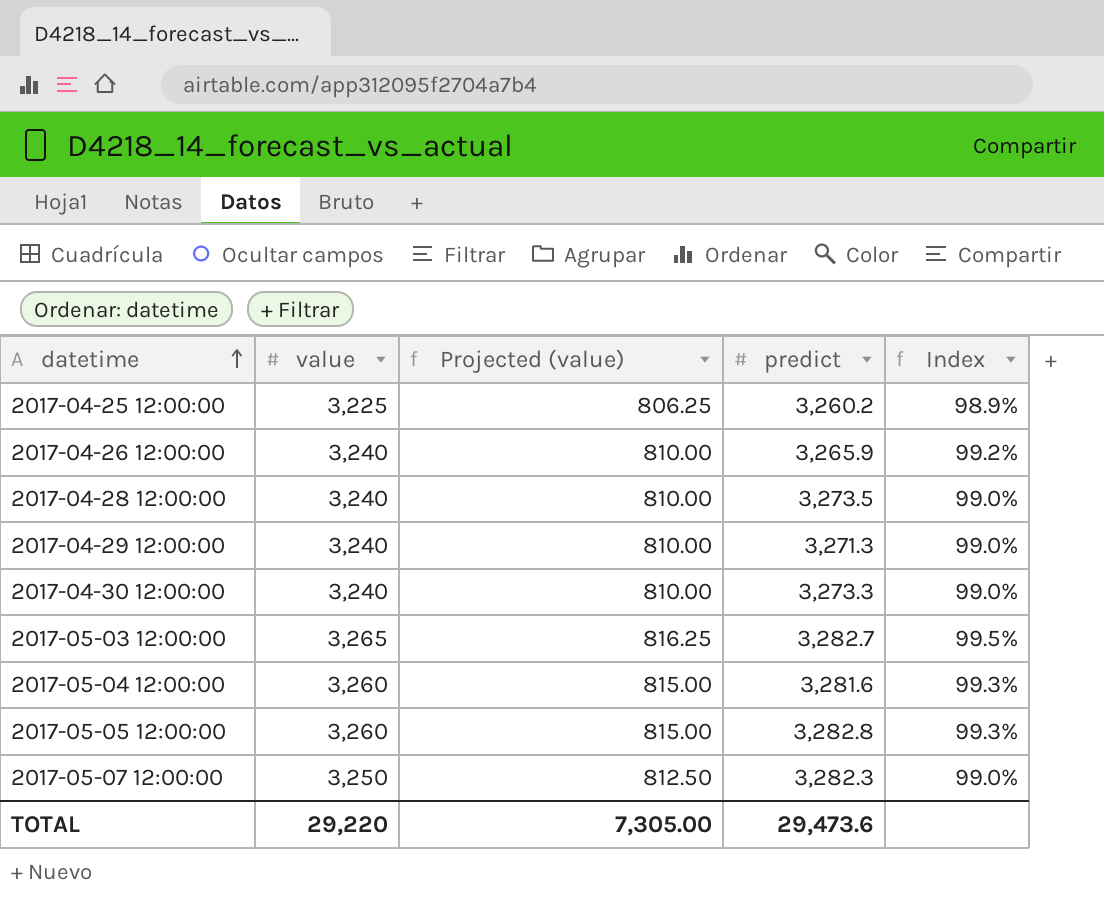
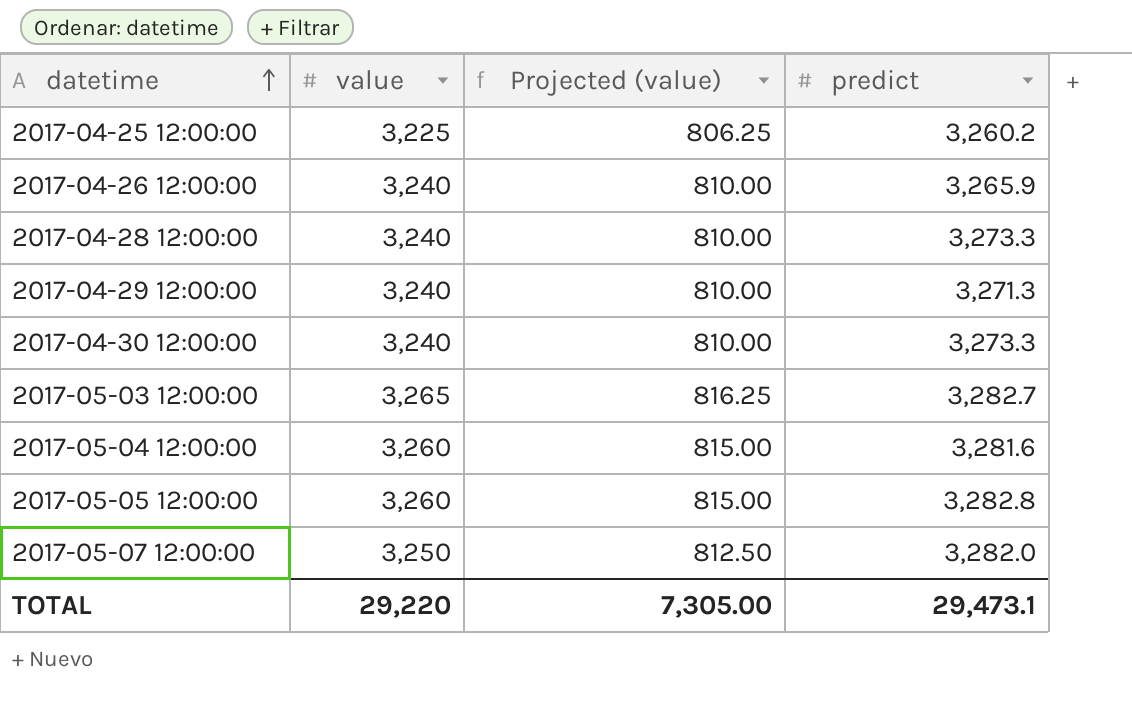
column Index | formula: [value] / [predict] -> none
2017-04-28 12:00:00 | predict: 3,273.5 -> 3,273.3
2017-05-07 12:00:00 | predict: 3,282.3 -> 3,282.0
TOTAL | predict: 29,473.6 -> 29,473.1

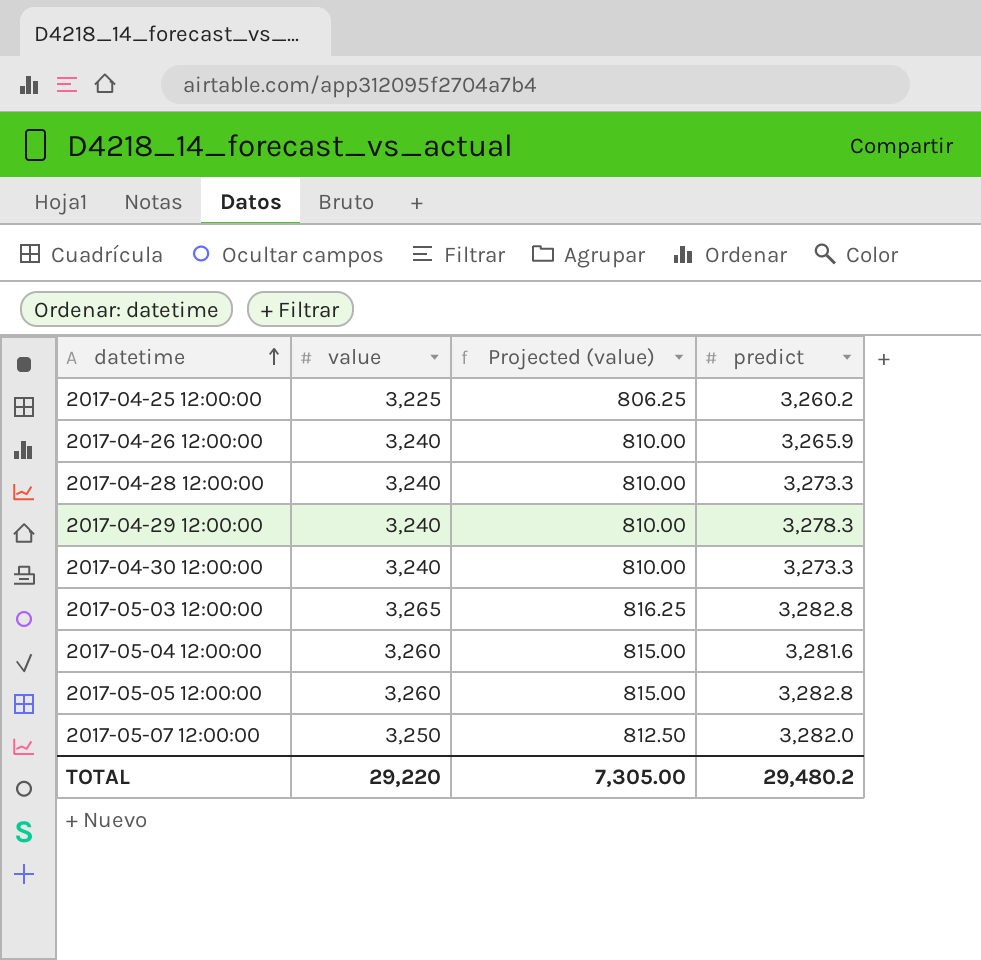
2017-04-29 12:00:00 | predict: 3,271.3 -> 3,278.3
2017-05-03 12:00:00 | predict: 3,282.7 -> 3,282.8
TOTAL | predict: 29,473.1 -> 29,480.2

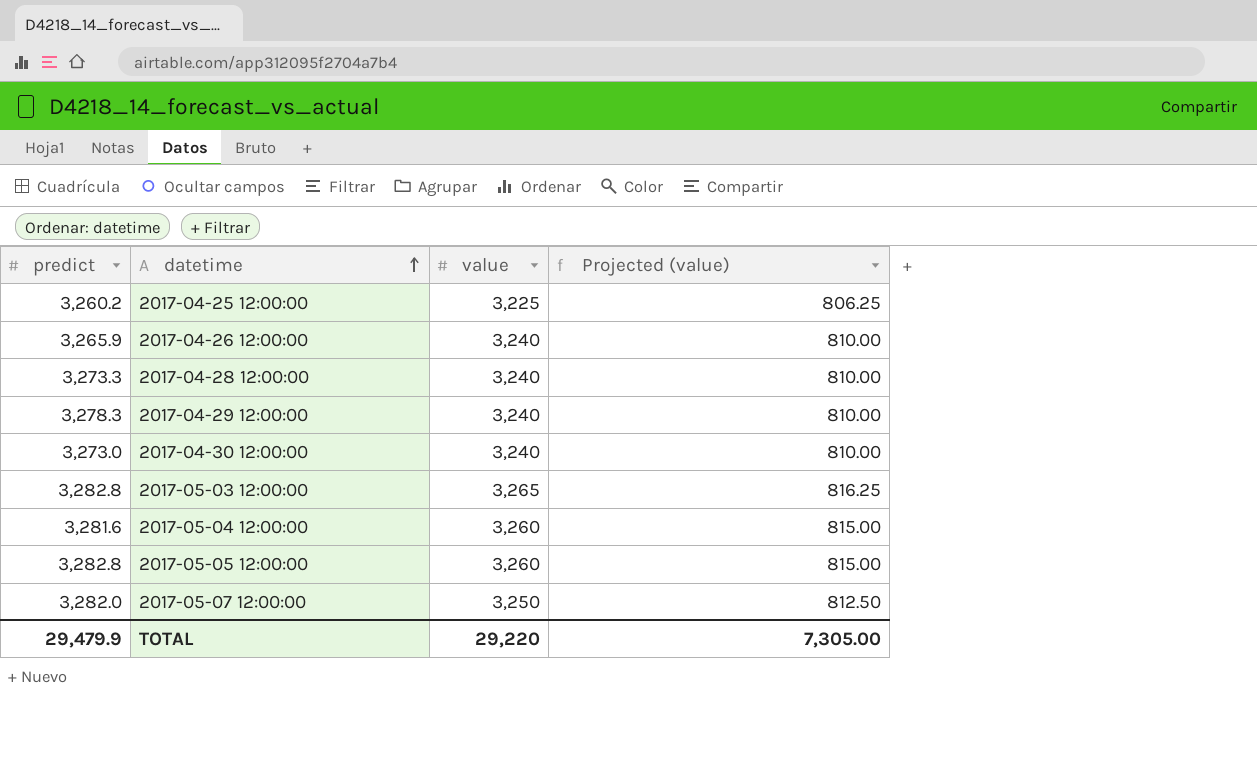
column predict | position: 4 -> 1
2017-04-30 12:00:00 | predict: 3,273.3 -> 3,273.0
TOTAL | predict: 29,480.2 -> 29,479.9

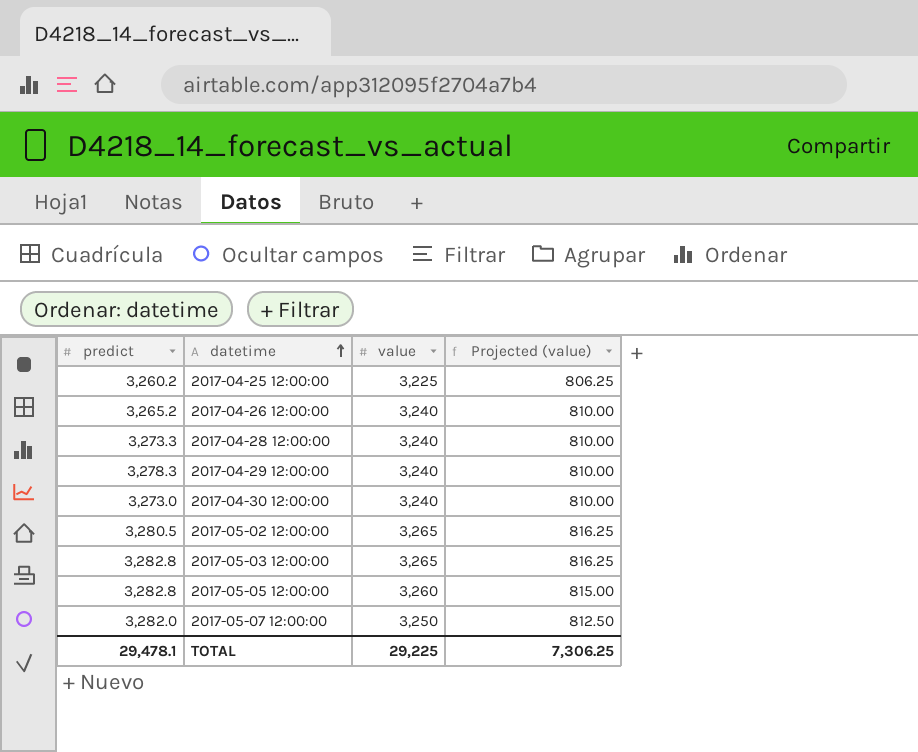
row 2017-05-04 12:00:00: 3,281.6 | 3,260 | 815.00 -> none
2017-04-26 12:00:00 | predict: 3,265.9 -> 3,265.2
row 2017-05-02 12:00:00: none -> 3,280.5 | 3,265 | 816.25
TOTAL | predict: 29,479.9 -> 29,478.1
TOTAL | value: 29,220 -> 29,225
TOTAL | Projected (value): 7,305.00 -> 7,306.25

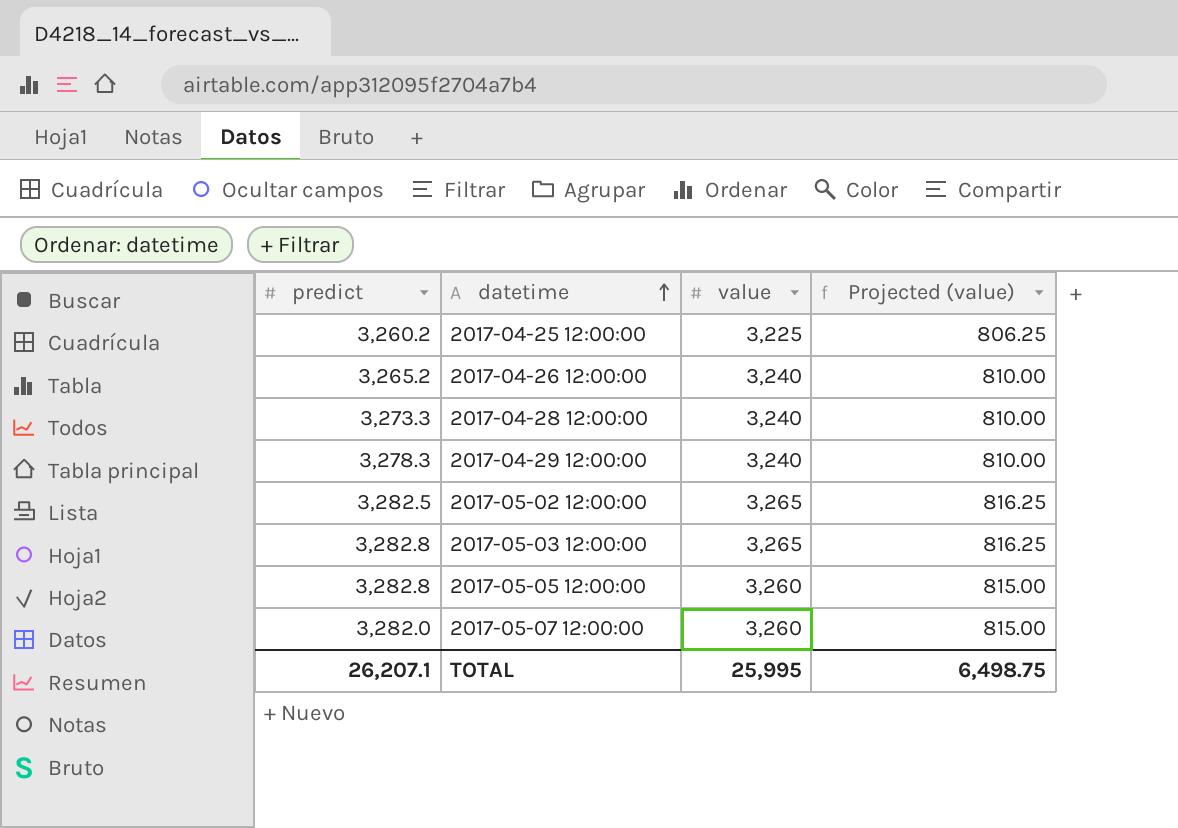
row 2017-04-30 12:00:00: 3,273.0 | 3,240 | 810.00 -> none
2017-05-02 12:00:00 | predict: 3,280.5 -> 3,282.5
2017-05-07 12:00:00 | value: 3,250 -> 3,260
2017-05-07 12:00:00 | Projected (value): 812.50 -> 815.00
TOTAL | predict: 29,478.1 -> 26,207.1
TOTAL | value: 29,225 -> 25,995
TOTAL | Projected (value): 7,306.25 -> 6,498.75

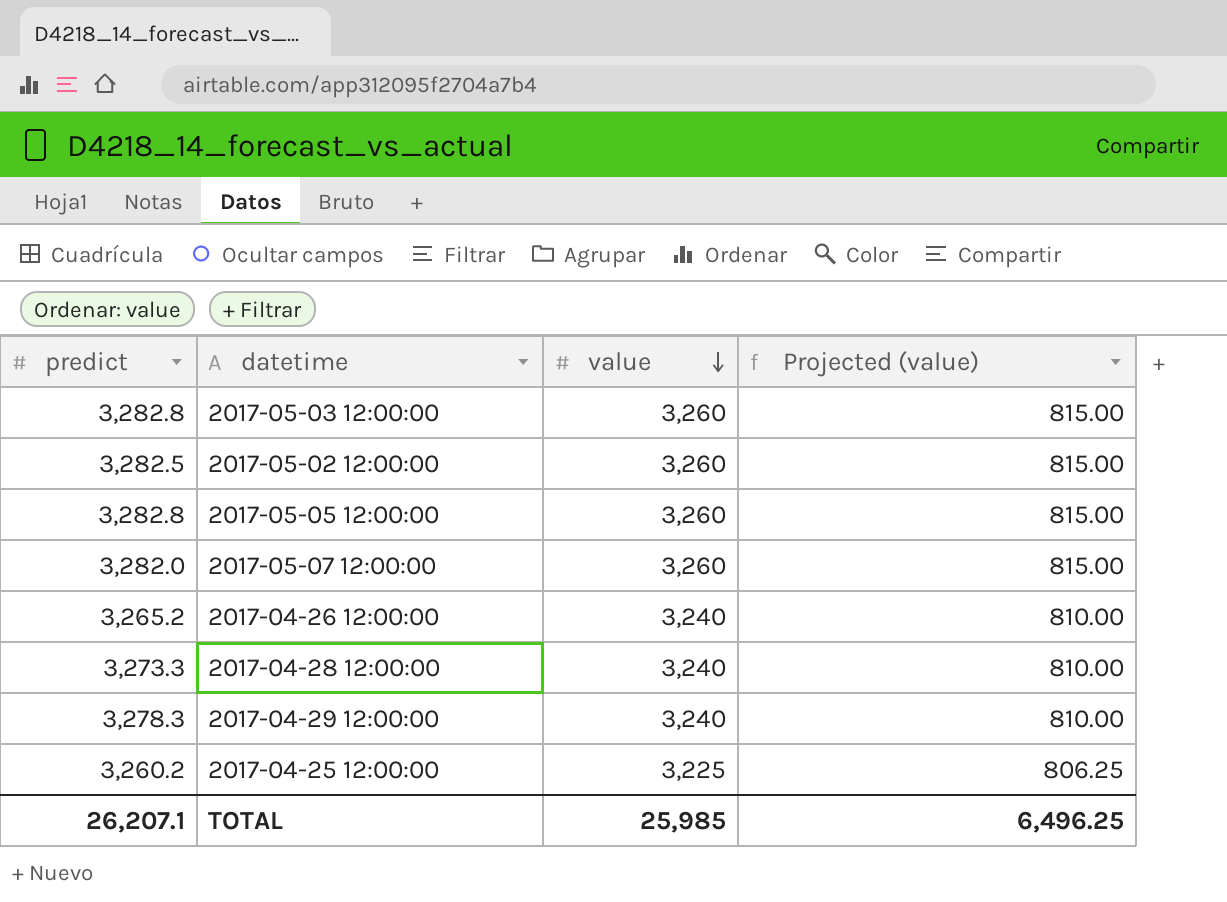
row order: datetime ascending -> value descending
2017-05-03 12:00:00 | value: 3,265 -> 3,260
2017-05-03 12:00:00 | Projected (value): 816.25 -> 815.00
2017-05-02 12:00:00 | value: 3,265 -> 3,260
2017-05-02 12:00:00 | Projected (value): 816.25 -> 815.00
TOTAL | value: 25,995 -> 25,985
TOTAL | Projected (value): 6,498.75 -> 6,496.25

